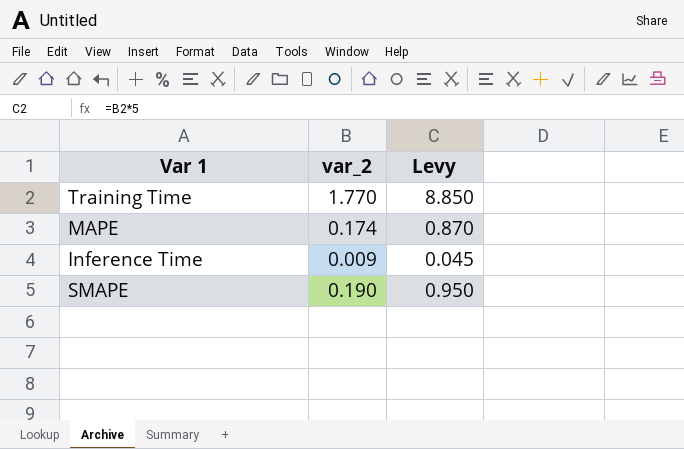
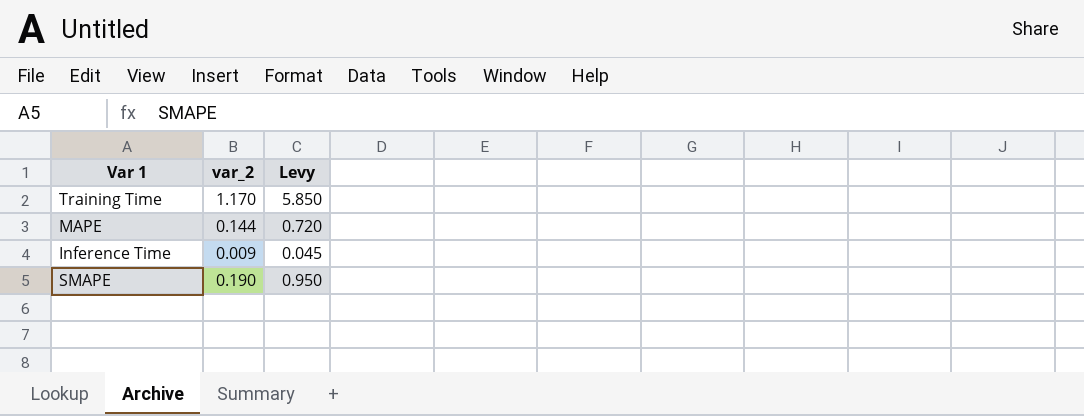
Training Time | var_2: 1.770 -> 1.170
Training Time | Levy: 8.850 -> 5.850
MAPE | var_2: 0.174 -> 0.144
MAPE | Levy: 0.870 -> 0.720

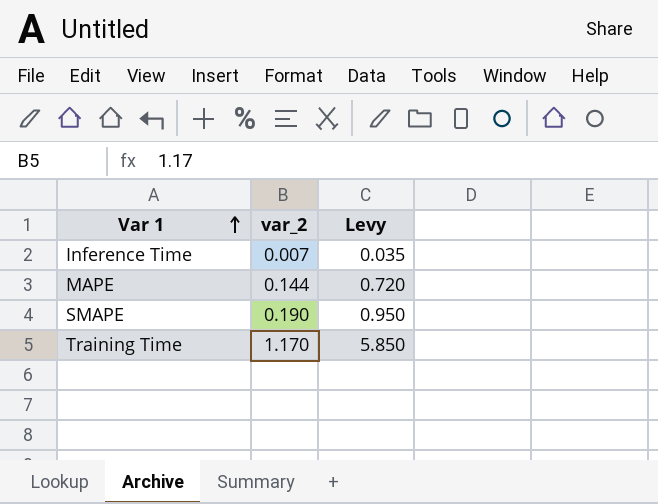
row order: none -> Var 1 ascending
Inference Time | var_2: 0.009 -> 0.007
Inference Time | Levy: 0.045 -> 0.035

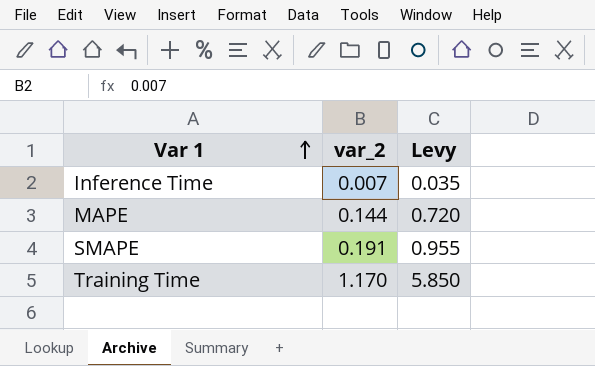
SMAPE | var_2: 0.190 -> 0.191
SMAPE | Levy: 0.950 -> 0.955

